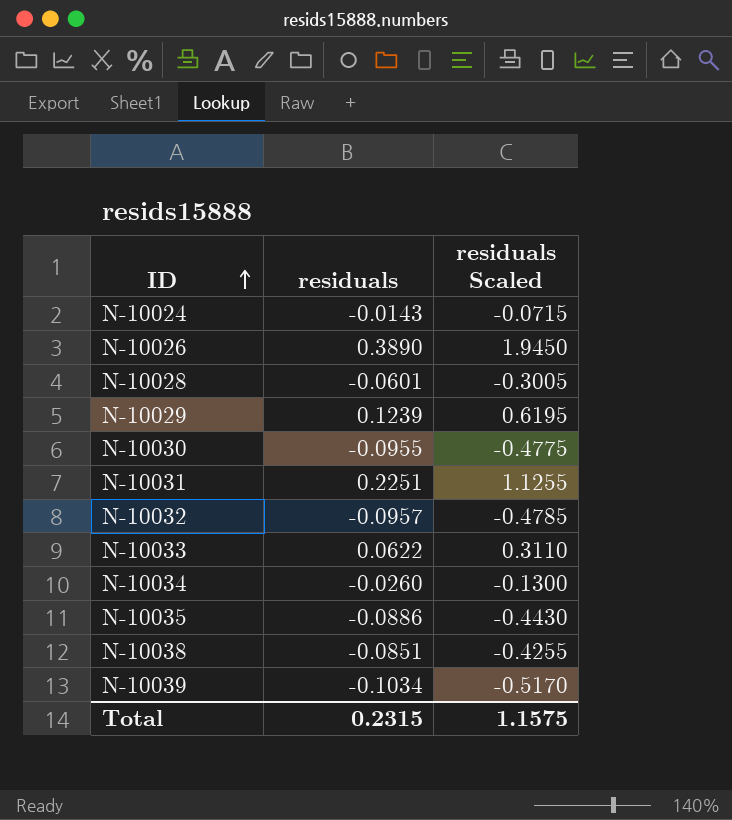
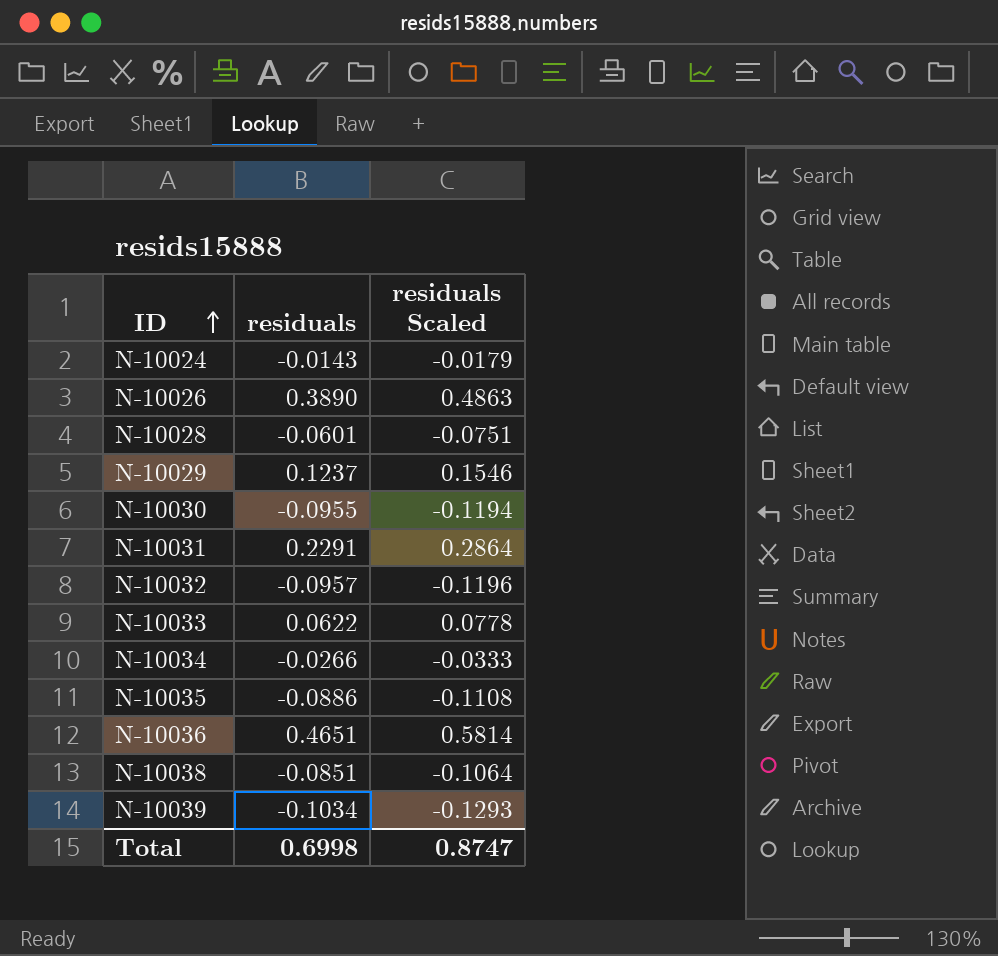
column residuals Scaled | formula: [residuals] * 5 -> [residuals] * 1.25
N-10029 | residuals: 0.1239 -> 0.1237
N-10031 | residuals: 0.2251 -> 0.2291
N-10034 | residuals: -0.0260 -> -0.0266
row N-10036: none -> 0.4651 | 0.5814
Total | residuals: 0.2315 -> 0.6998
Total | residuals Scaled: 1.1575 -> 0.8747

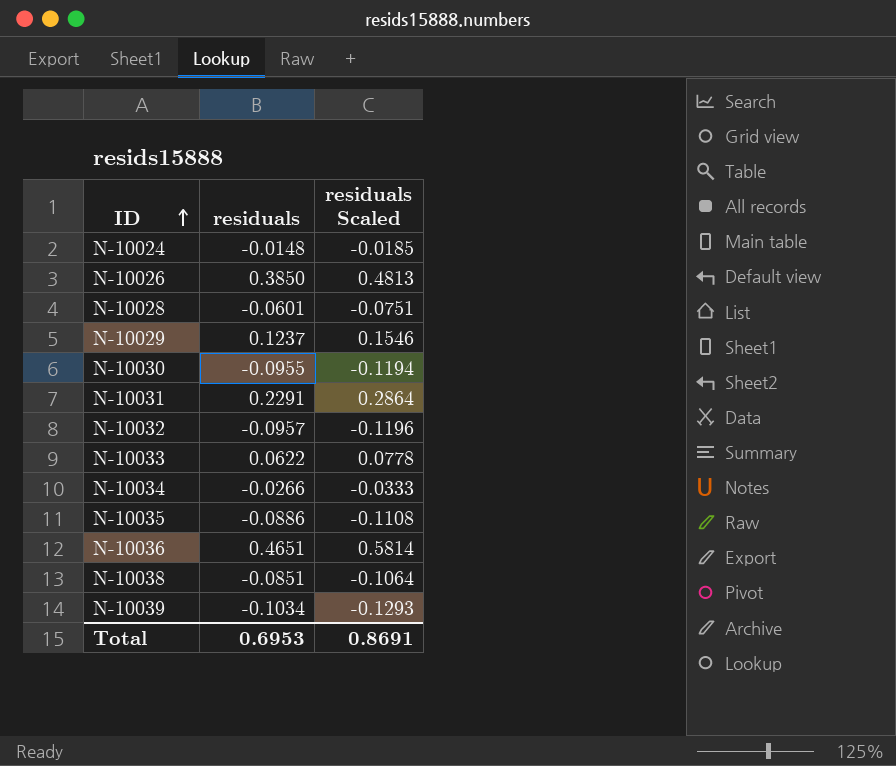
N-10024 | residuals: -0.0143 -> -0.0148
N-10024 | residuals Scaled: -0.0179 -> -0.0185
N-10026 | residuals: 0.3890 -> 0.3850
N-10026 | residuals Scaled: 0.4863 -> 0.4813
Total | residuals: 0.6998 -> 0.6953
Total | residuals Scaled: 0.8747 -> 0.8691

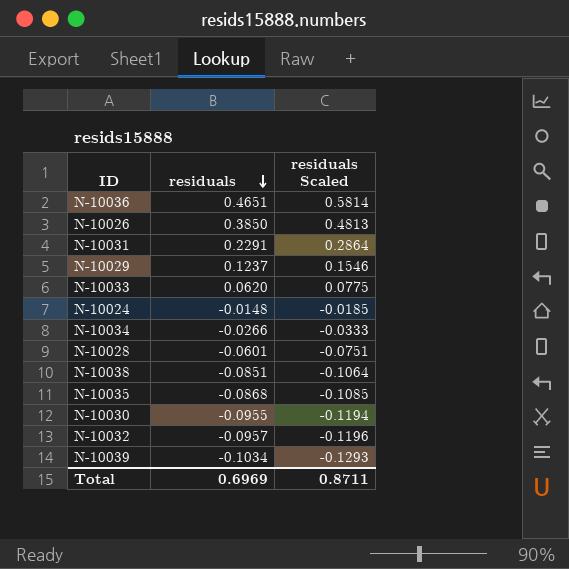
row order: ID ascending -> residuals descending
N-10033 | residuals: 0.0622 -> 0.0620
N-10033 | residuals Scaled: 0.0778 -> 0.0775
N-10035 | residuals: -0.0886 -> -0.0868
N-10035 | residuals Scaled: -0.1108 -> -0.1085
Total | residuals: 0.6953 -> 0.6969
Total | residuals Scaled: 0.8691 -> 0.8711

